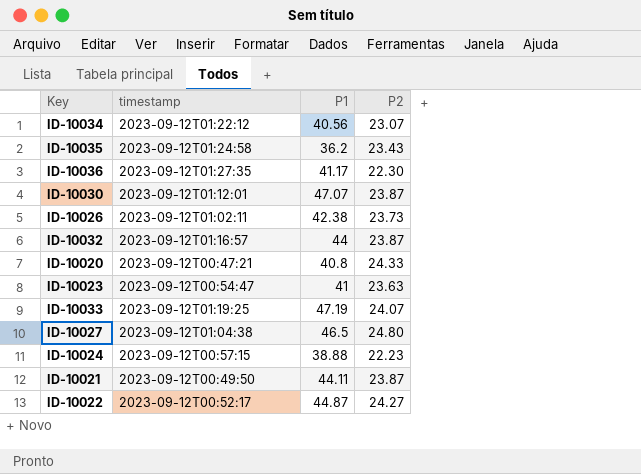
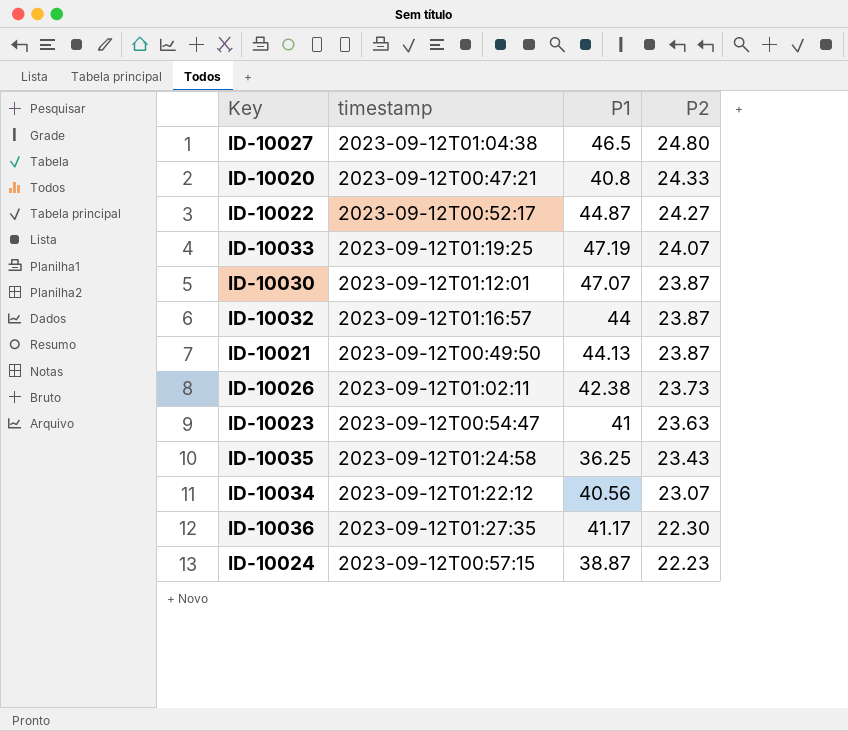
row order: none -> P2 descending
ID-10021 | P1: 44.11 -> 44.13
ID-10035 | P1: 36.2 -> 36.25
ID-10024 | P1: 38.88 -> 38.87

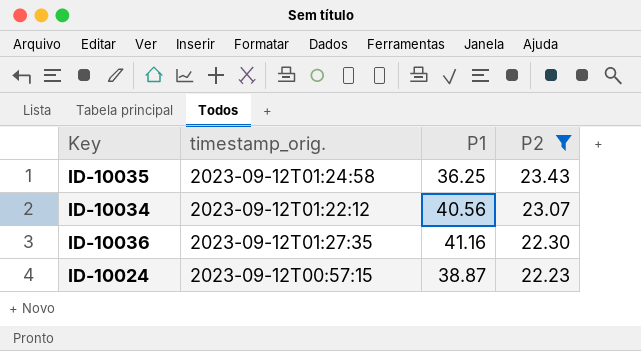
filter: none -> P2 <= 23.43
column name: timestamp -> timestamp_orig.
ID-10036 | P1: 41.17 -> 41.16

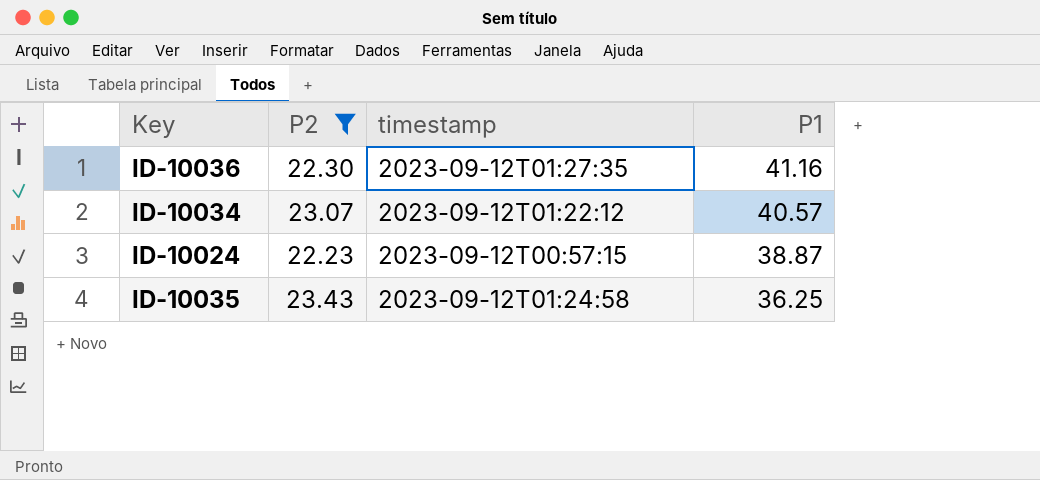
row order: P2 descending -> P1 descending
column P2 | position: 4 -> 2
column name: timestamp_orig. -> timestamp
ID-10034 | P1: 40.56 -> 40.57

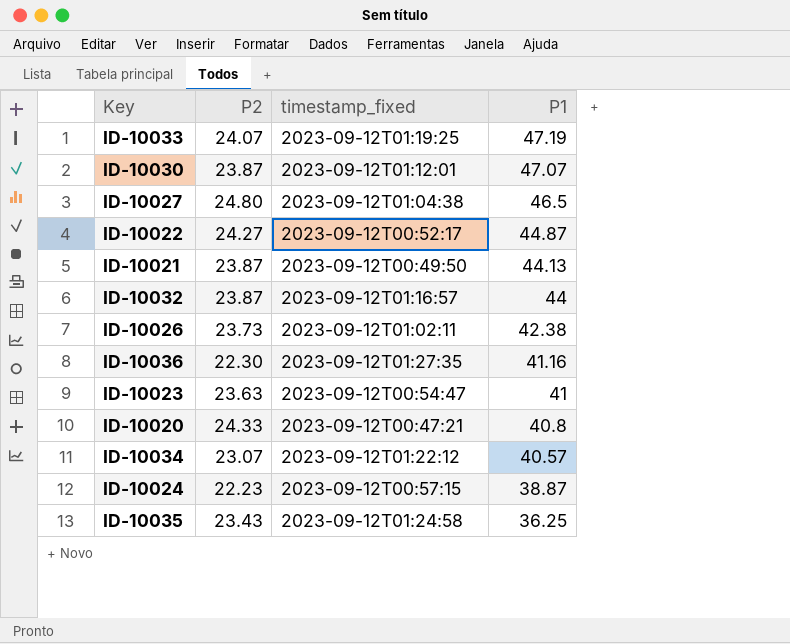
filter: P2 <= 23.43 -> none
column name: timestamp -> timestamp_fixed

